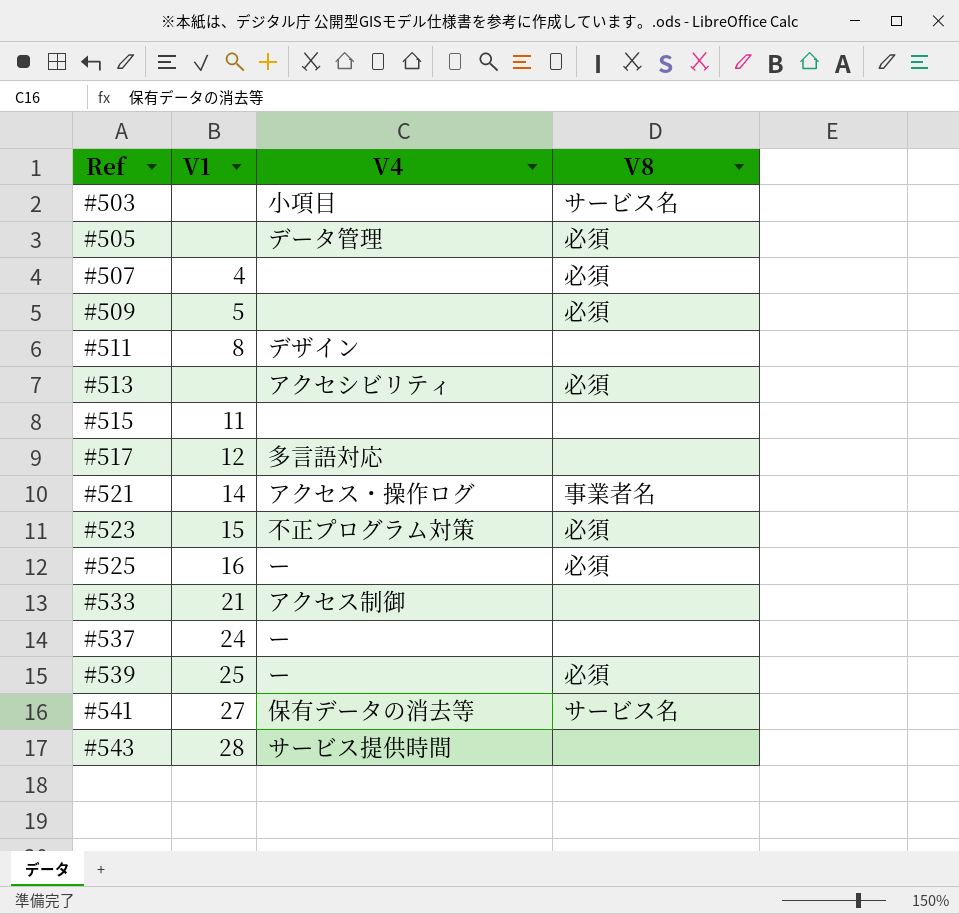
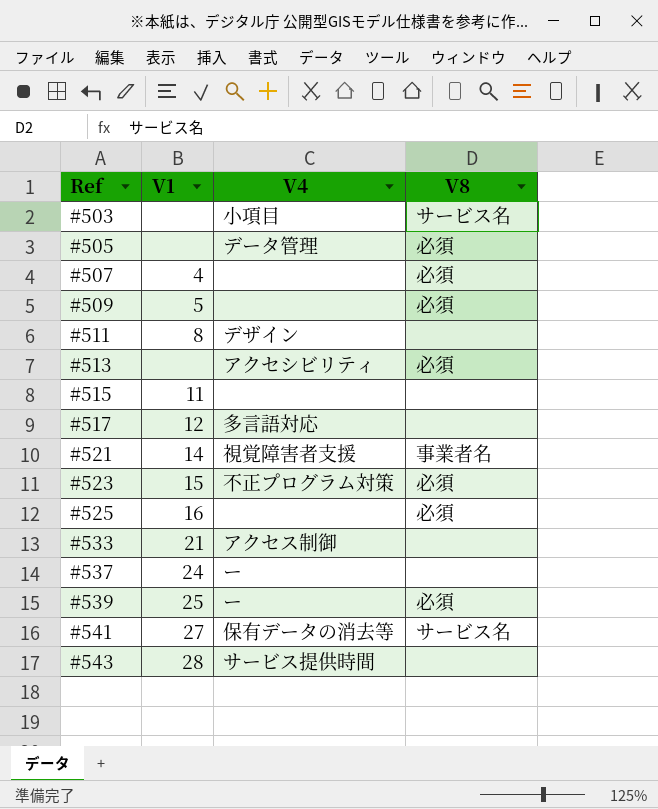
#521 | V4: アクセス・操作ログ -> 視覚障害者支援
#525 | V4: ー -> none

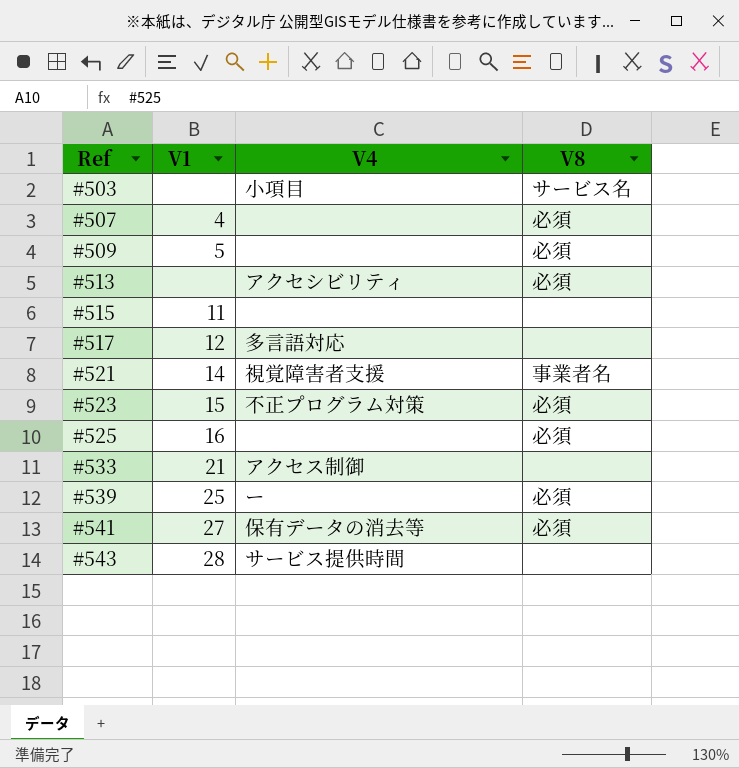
row #505: none | データ管理 | 必須 -> none
row #511: 8 | デザイン | none -> none
row #537: 24 | ー | none -> none
#541 | V8: サービス名 -> 必須

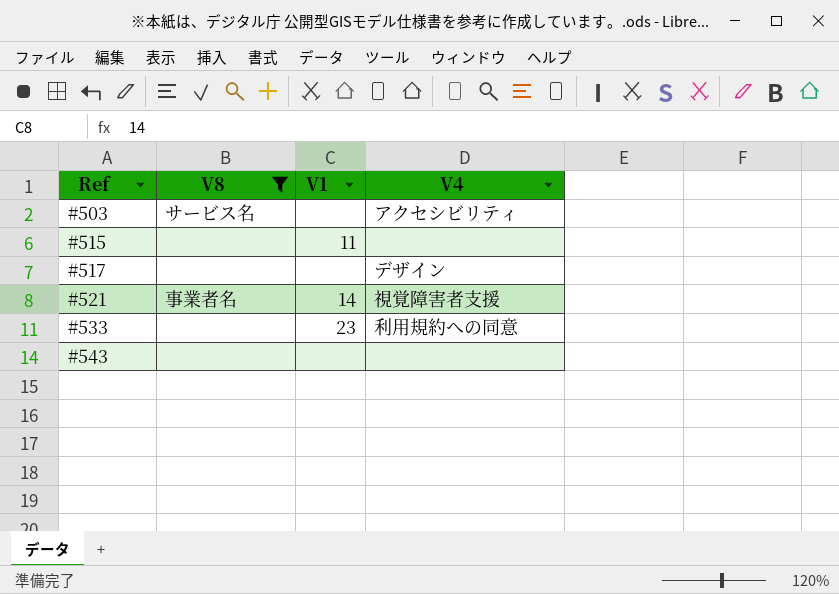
filter: none -> V8 != 必須
column V8 | position: 4 -> 2
#503 | V4: 小項目 -> アクセシビリティ
#517 | V1: 12 -> none
#517 | V4: 多言語対応 -> デザイン
#533 | V1: 21 -> 23
#533 | V4: アクセス制御 -> 利用規約への同意
#543 | V1: 28 -> none
#543 | V4: サービス提供時間 -> none

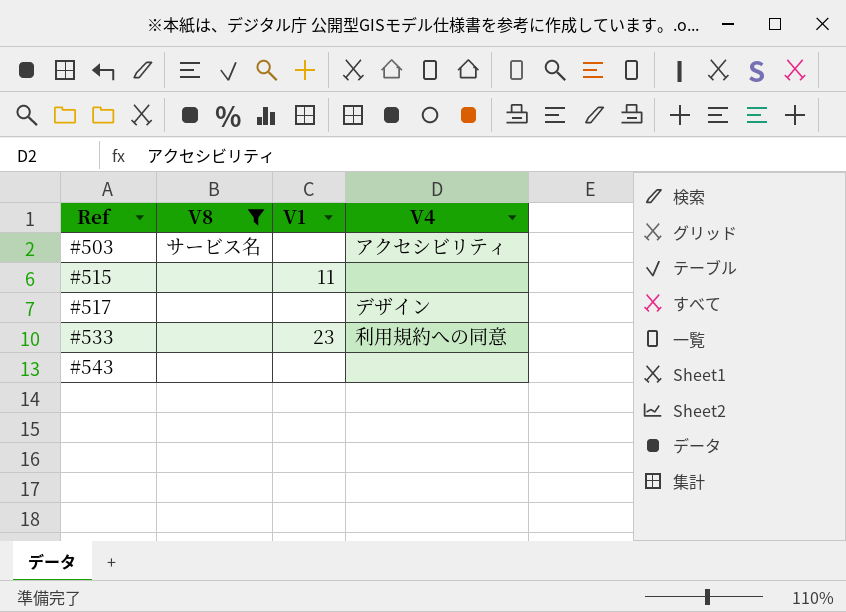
row #521: 事業者名 | 14 | 視覚障害者支援 -> none

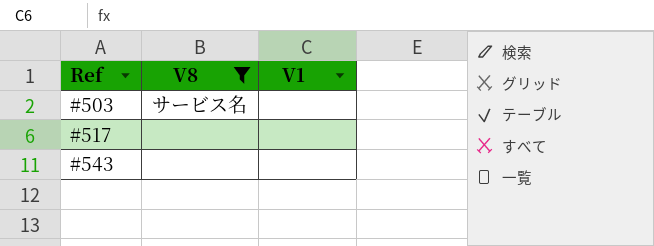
column V4 | position: 4 -> none
row #515: none | 11 | none -> none
row #533: none | 23 | 利用規約への同意 -> none

